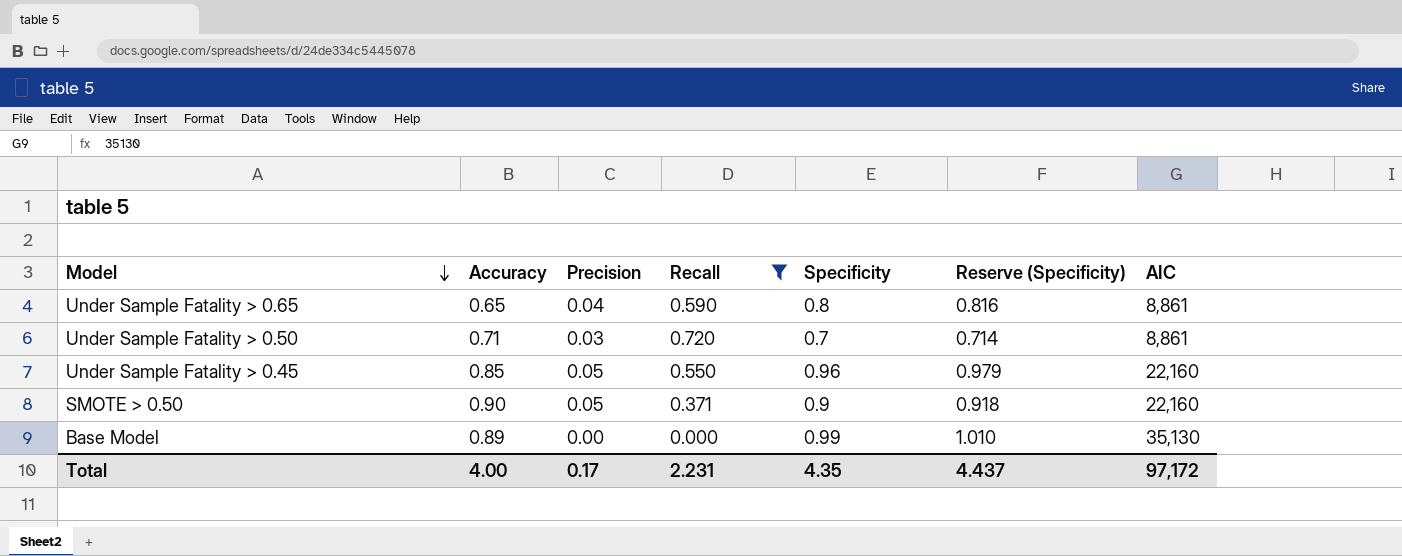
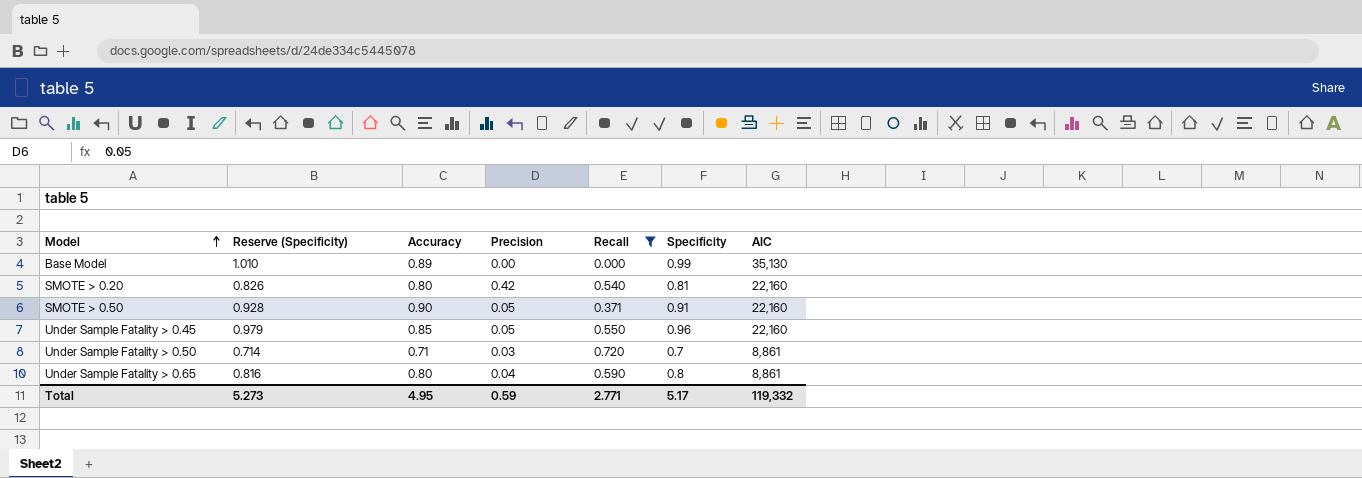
row order: Model descending -> Model ascending
column Reserve (Specificity) | position: 6 -> 2
row SMOTE > 0.20: none -> 0.826 | 0.80 | 0.42 | 0.540 | 0.81 | 22,160
SMOTE > 0.50 | Reserve (Specificity): 0.918 -> 0.928
SMOTE > 0.50 | Specificity: 0.9 -> 0.91
Under Sample Fatality > 0.65 | Accuracy: 0.65 -> 0.80
Total | Reserve (Specificity): 4.437 -> 5.273
Total | Accuracy: 4.00 -> 4.95
Total | Precision: 0.17 -> 0.59
Total | Recall: 2.231 -> 2.771
Total | Specificity: 4.35 -> 5.17
Total | AIC: 97,172 -> 119,332

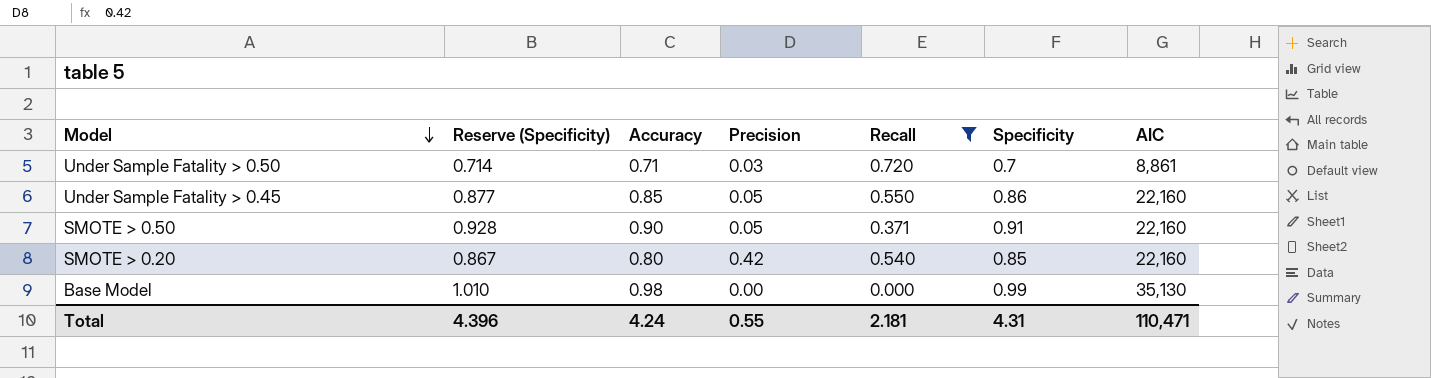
row order: Model ascending -> Model descending
row Under Sample Fatality > 0.65: 0.816 | 0.80 | 0.04 | 0.590 | 0.8 | 8,861 -> none
Under Sample Fatality > 0.45 | Reserve (Specificity): 0.979 -> 0.877
Under Sample Fatality > 0.45 | Specificity: 0.96 -> 0.86
SMOTE > 0.20 | Reserve (Specificity): 0.826 -> 0.867
SMOTE > 0.20 | Specificity: 0.81 -> 0.85
Base Model | Accuracy: 0.89 -> 0.98
Total | Reserve (Specificity): 5.273 -> 4.396
Total | Accuracy: 4.95 -> 4.24
Total | Precision: 0.59 -> 0.55
Total | Recall: 2.771 -> 2.181
Total | Specificity: 5.17 -> 4.31
Total | AIC: 119,332 -> 110,471

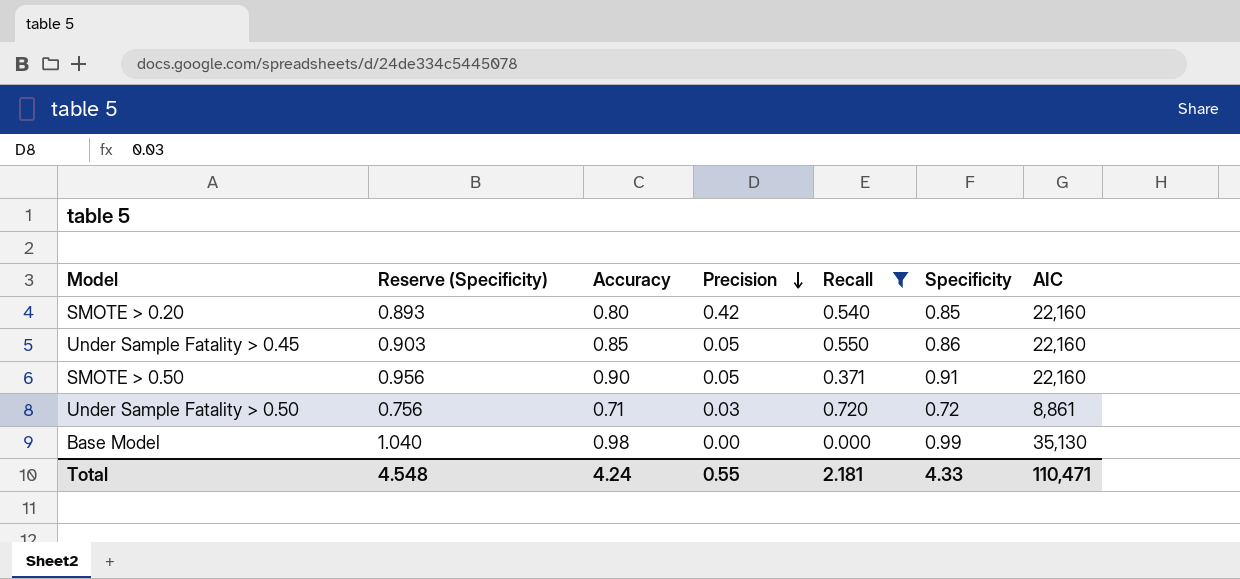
row order: Model descending -> Precision descending
column Reserve (Specificity) | formula: [Specificity] * 1.02 -> [Specificity] * 1.05
Under Sample Fatality > 0.50 | Specificity: 0.7 -> 0.72
Total | Reserve (Specificity): 4.396 -> 4.548
Total | Specificity: 4.31 -> 4.33

